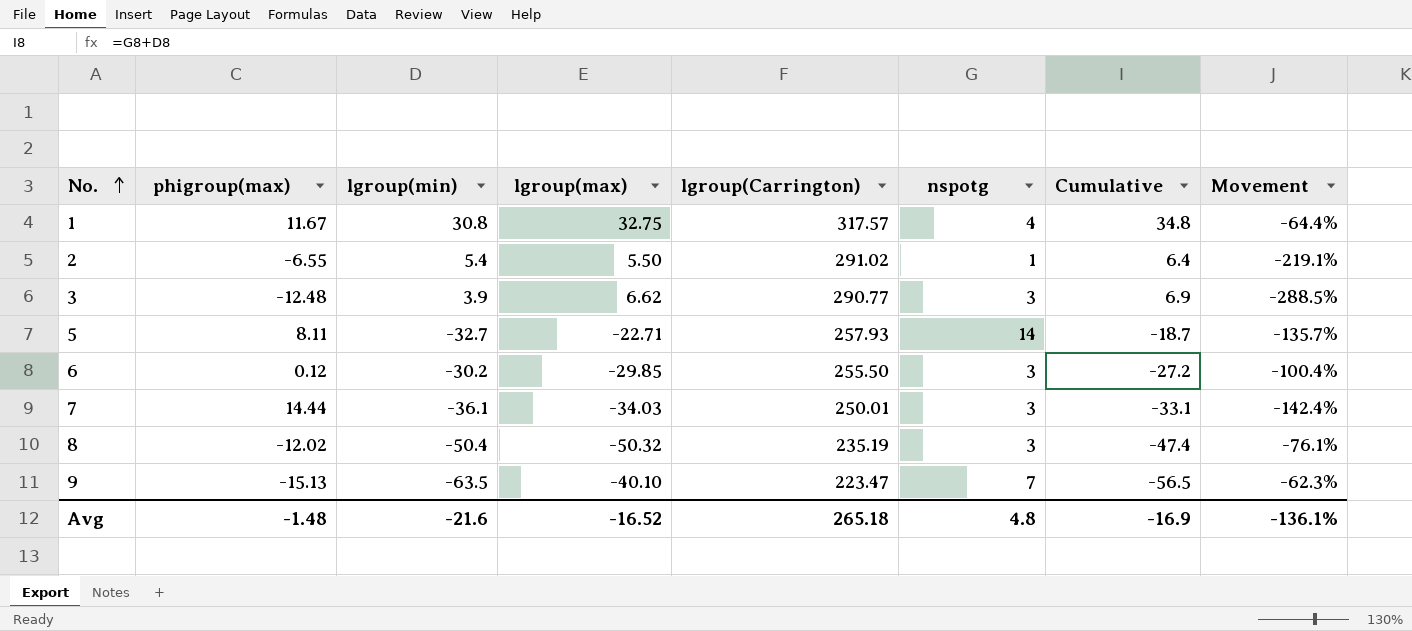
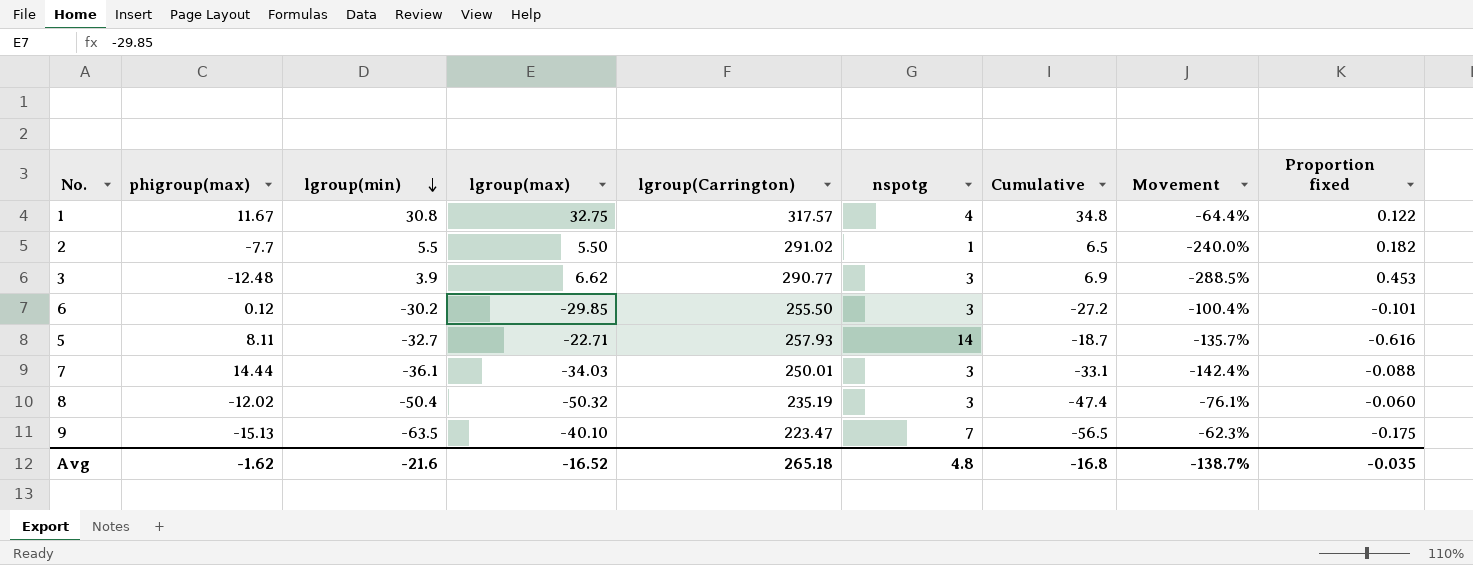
row order: No. ascending -> lgroup(min) descending
column Proportion fixed | formula: none -> [nspotg] / [lgroup(max)]
2 | phigroup(max): -6.55 -> -7.7
2 | lgroup(min): 5.4 -> 5.5
2 | Cumulative: 6.4 -> 6.5
2 | Movement: -219.1% -> -240.0%
Avg | phigroup(max): -1.48 -> -1.62
Avg | Cumulative: -16.9 -> -16.8
Avg | Movement: -136.1% -> -138.7%

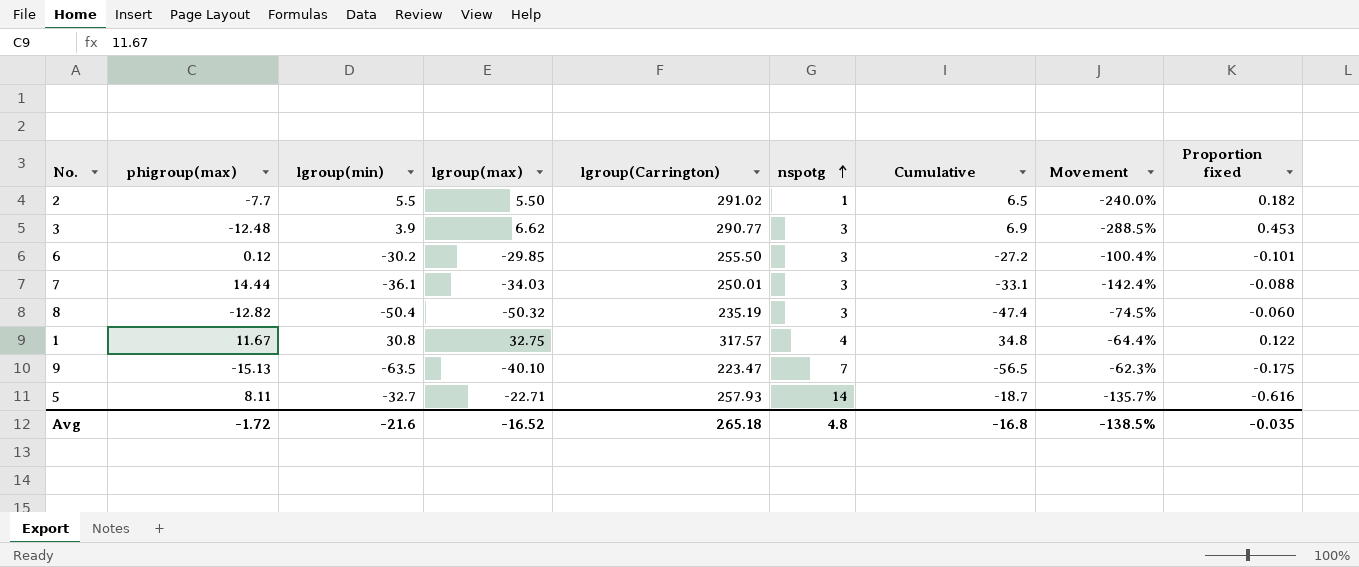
row order: lgroup(min) descending -> nspotg ascending
8 | phigroup(max): -12.02 -> -12.82
8 | Movement: -76.1% -> -74.5%
Avg | phigroup(max): -1.62 -> -1.72
Avg | Movement: -138.7% -> -138.5%

